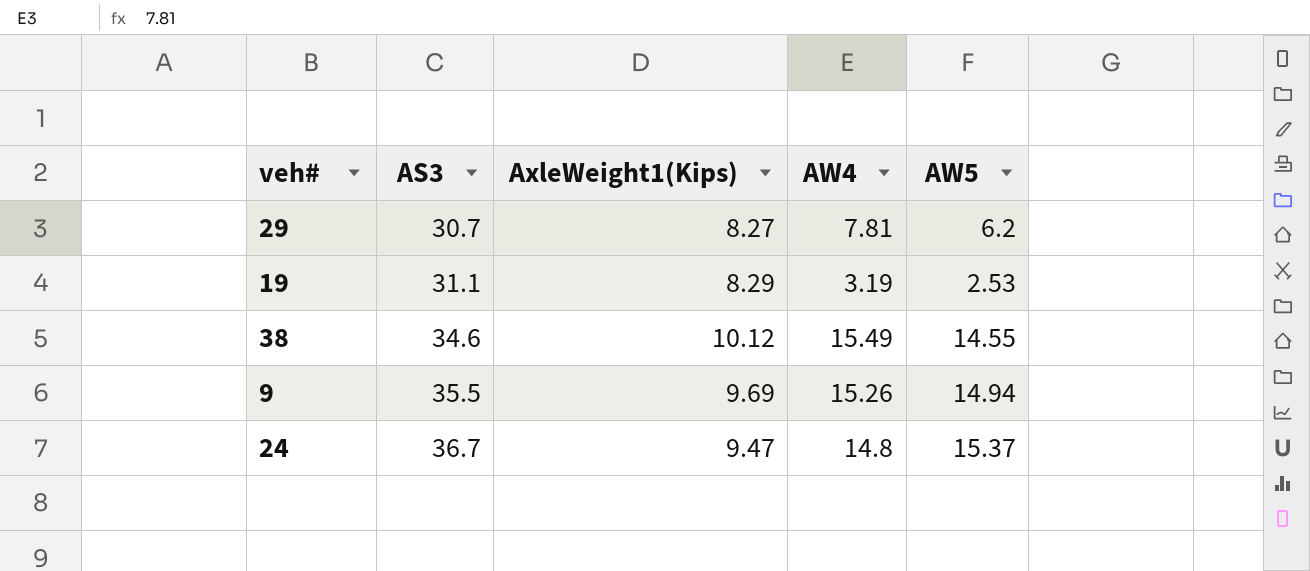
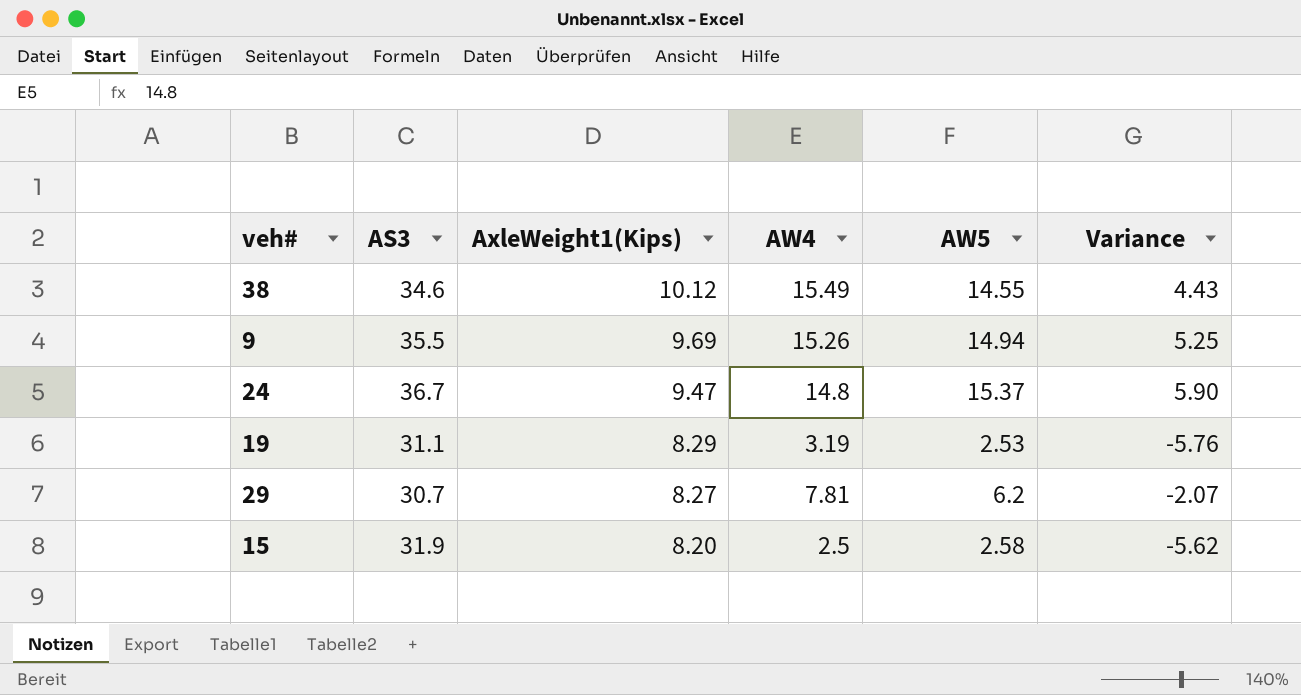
row order: AS3 ascending -> AxleWeight1(Kips) descending
column Variance | formula: none -> [AW5] - [AxleWeight1(Kips)]
row 15: none -> 31.9 | 8.20 | 2.5 | 2.58 | -5.62

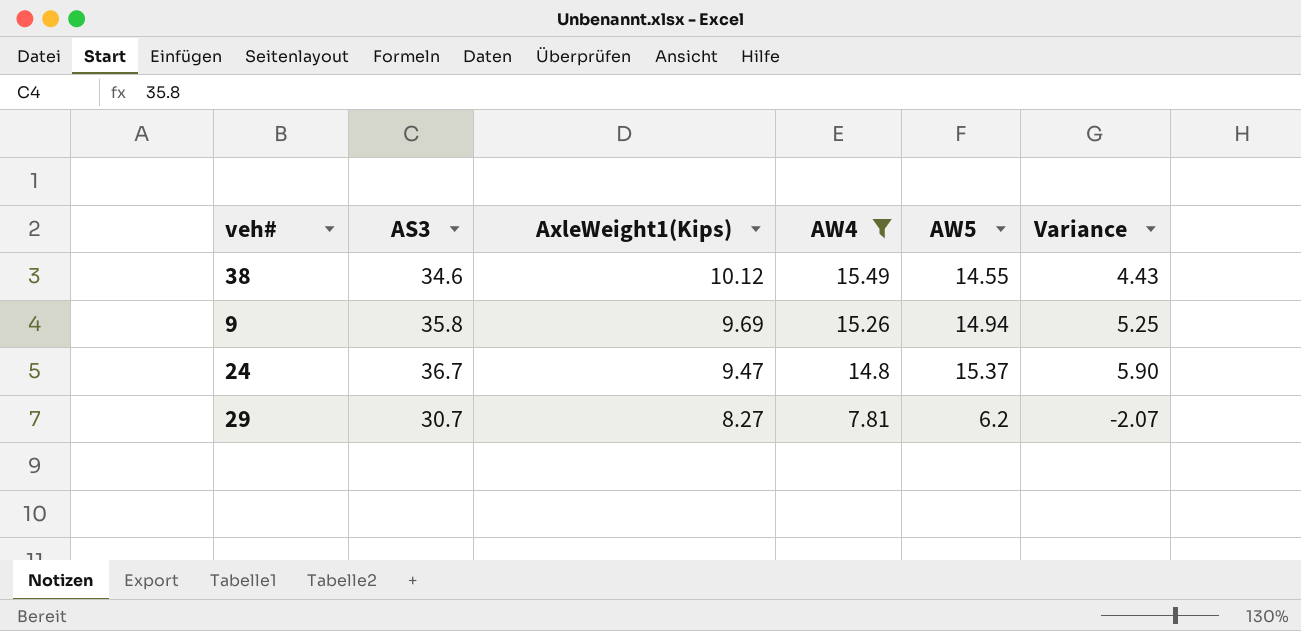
filter: none -> AW4 >= 7.81
9 | AS3: 35.5 -> 35.8

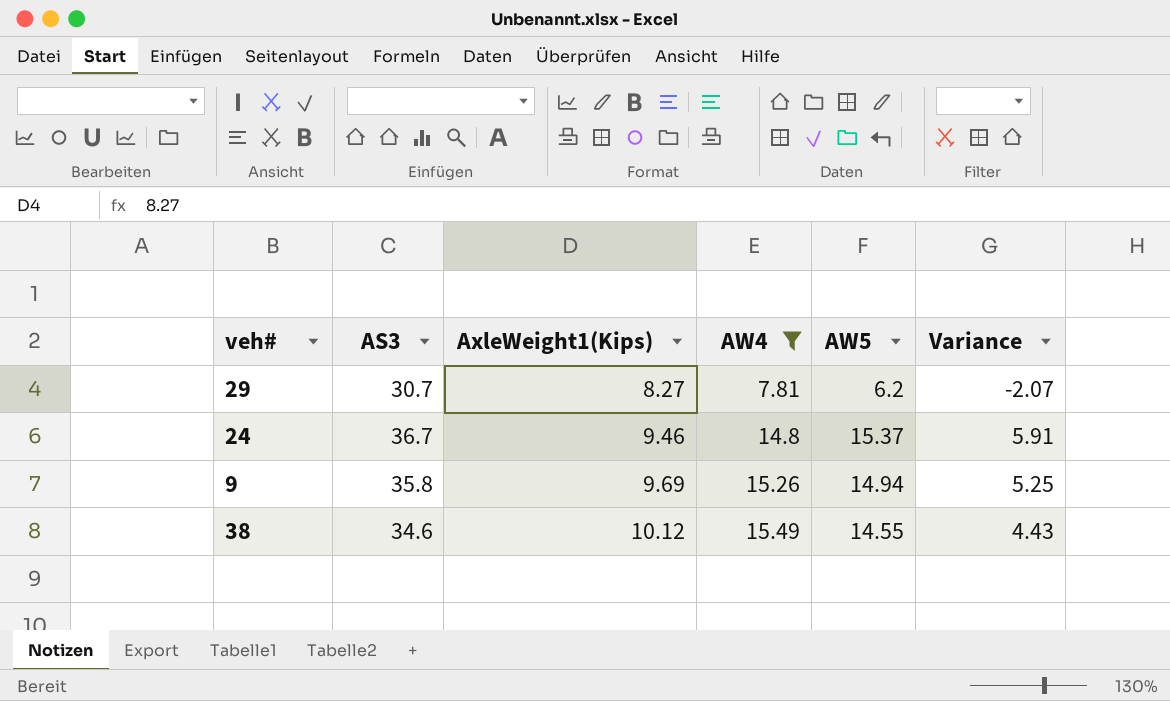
row order: AxleWeight1(Kips) descending -> AxleWeight1(Kips) ascending
24 | AxleWeight1(Kips): 9.47 -> 9.46
24 | Variance: 5.90 -> 5.91

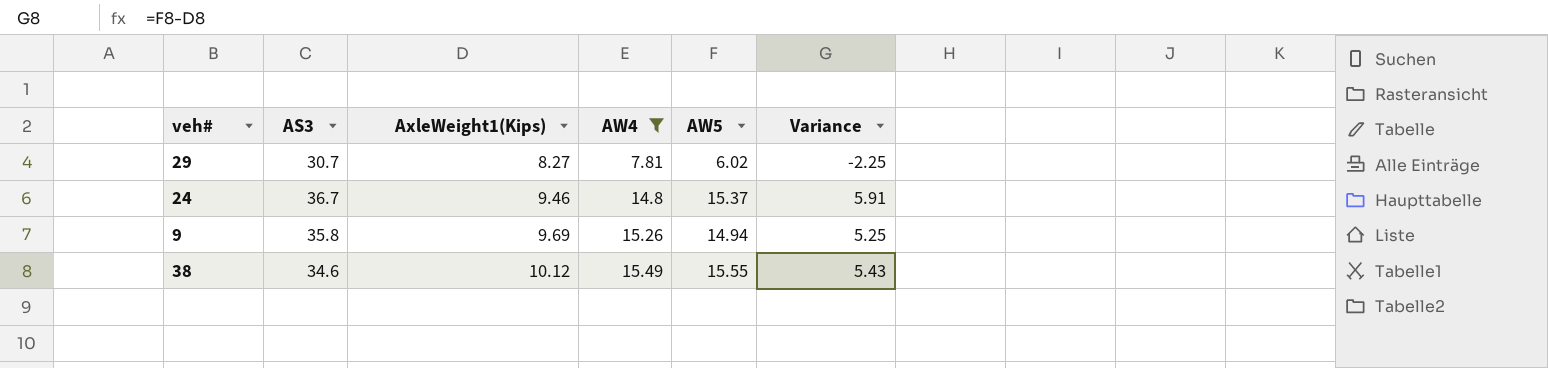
29 | AW5: 6.2 -> 6.02
29 | Variance: -2.07 -> -2.25
38 | AW5: 14.55 -> 15.55
38 | Variance: 4.43 -> 5.43

